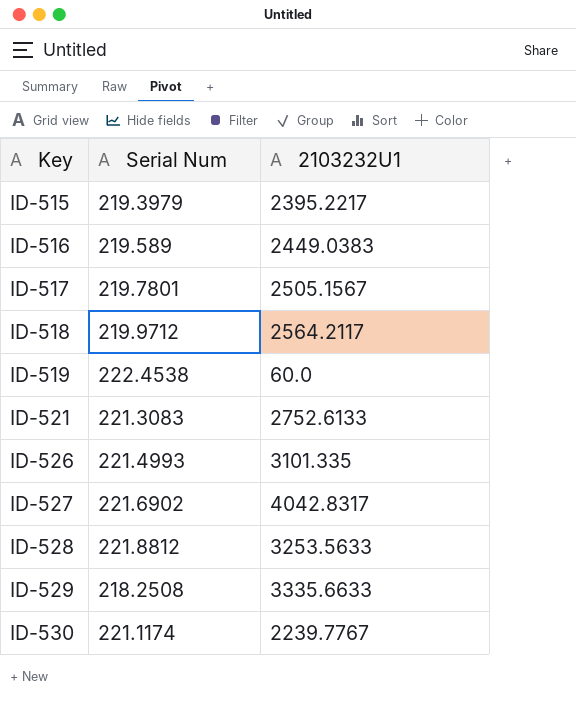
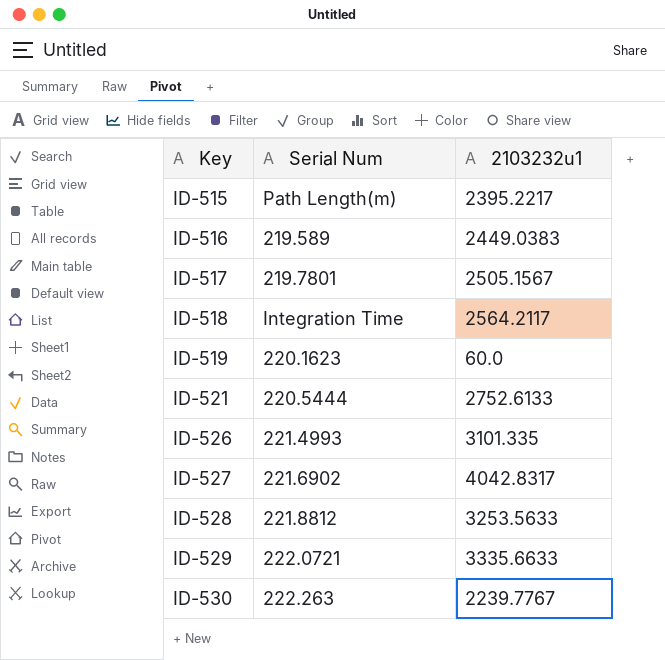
column name: 2103232U1 -> 2103232u1
ID-515 | Serial Num: 219.3979 -> Path Length(m)
ID-518 | Serial Num: 219.9712 -> Integration Time
ID-519 | Serial Num: 222.4538 -> 220.1623
ID-521 | Serial Num: 221.3083 -> 220.5444
ID-529 | Serial Num: 218.2508 -> 222.0721
ID-530 | Serial Num: 221.1174 -> 222.263

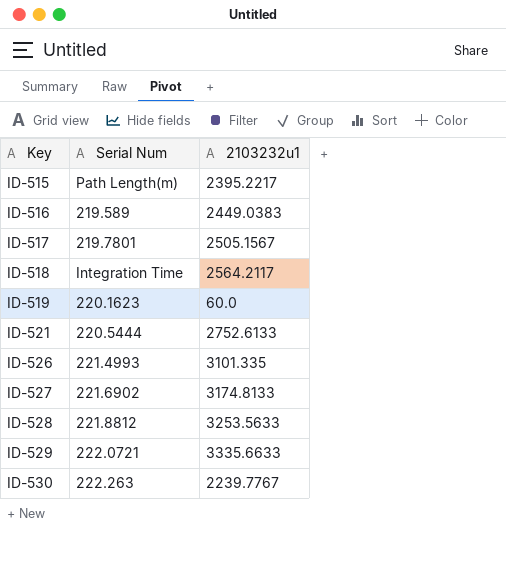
ID-527 | 2103232u1: 4042.8317 -> 3174.8133

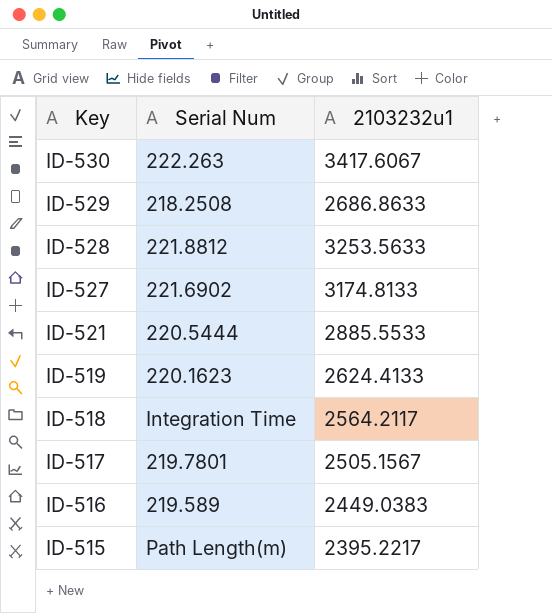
row order: Key ascending -> Key descending
row ID-526: 221.4993 | 3101.335 -> none
ID-530 | 2103232u1: 2239.7767 -> 3417.6067
ID-529 | Serial Num: 222.0721 -> 218.2508
ID-529 | 2103232u1: 3335.6633 -> 2686.8633
ID-521 | 2103232u1: 2752.6133 -> 2885.5533
ID-519 | 2103232u1: 60.0 -> 2624.4133

